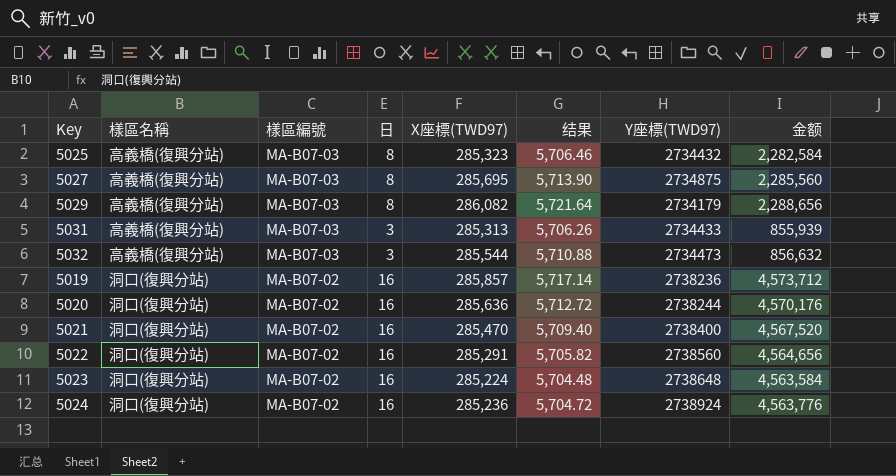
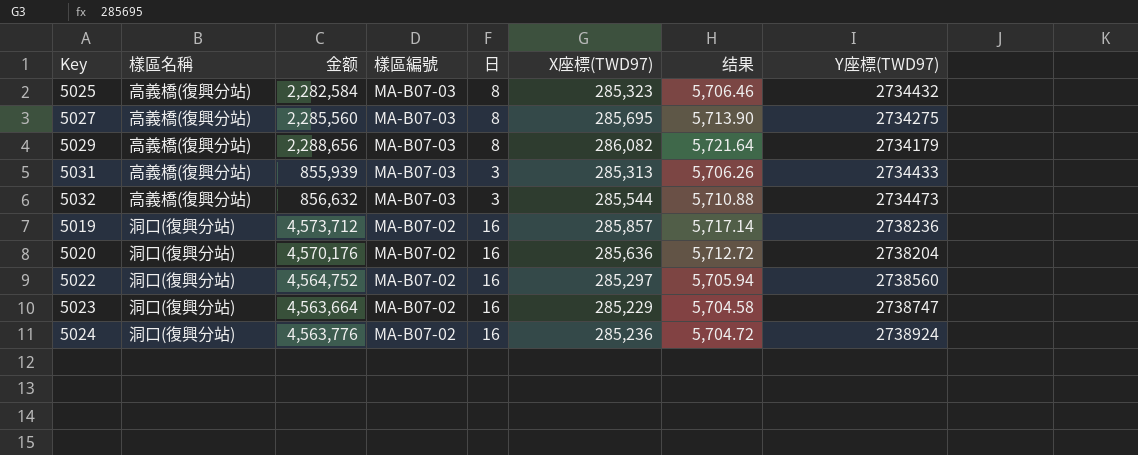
column 金额 | position: 8 -> 3
row 5021: 洞口(復興分站) | MA-B07-02 | 16 | 285,470 | 5,709.40 | 2738400 | 4,567,520 -> none
5027 | Y座標(TWD97): 2734875 -> 2734275
5020 | Y座標(TWD97): 2738244 -> 2738204
5022 | 金额: 4,564,656 -> 4,564,752
5022 | X座標(TWD97): 285,291 -> 285,297
5022 | 结果: 5,705.82 -> 5,705.94
5023 | 金额: 4,563,584 -> 4,563,664
5023 | X座標(TWD97): 285,224 -> 285,229
5023 | 结果: 5,704.48 -> 5,704.58
5023 | Y座標(TWD97): 2738648 -> 2738747

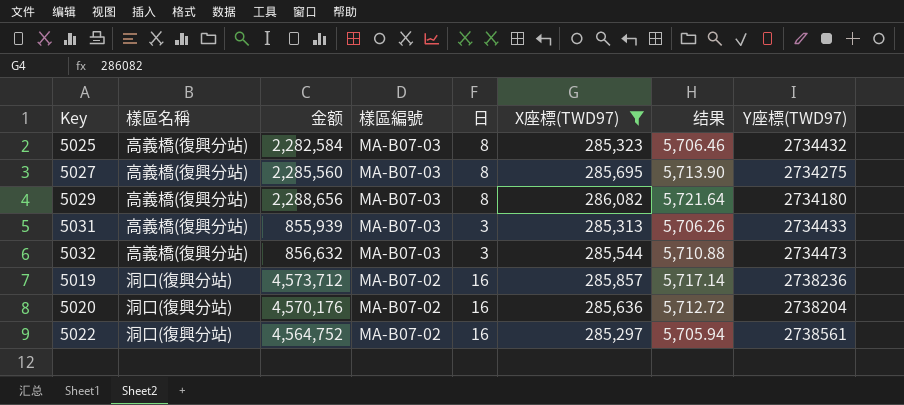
filter: none -> X座標(TWD97) >= 285,297
5029 | Y座標(TWD97): 2734179 -> 2734180
5022 | Y座標(TWD97): 2738560 -> 2738561

